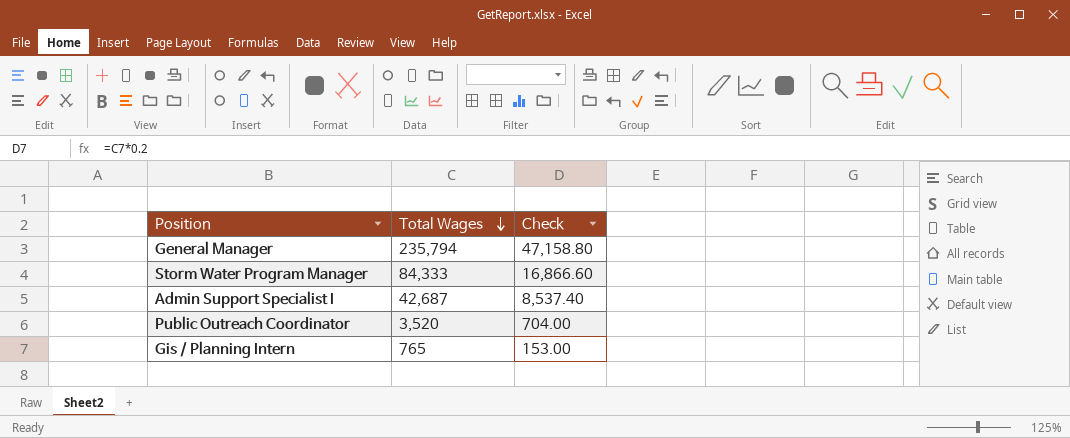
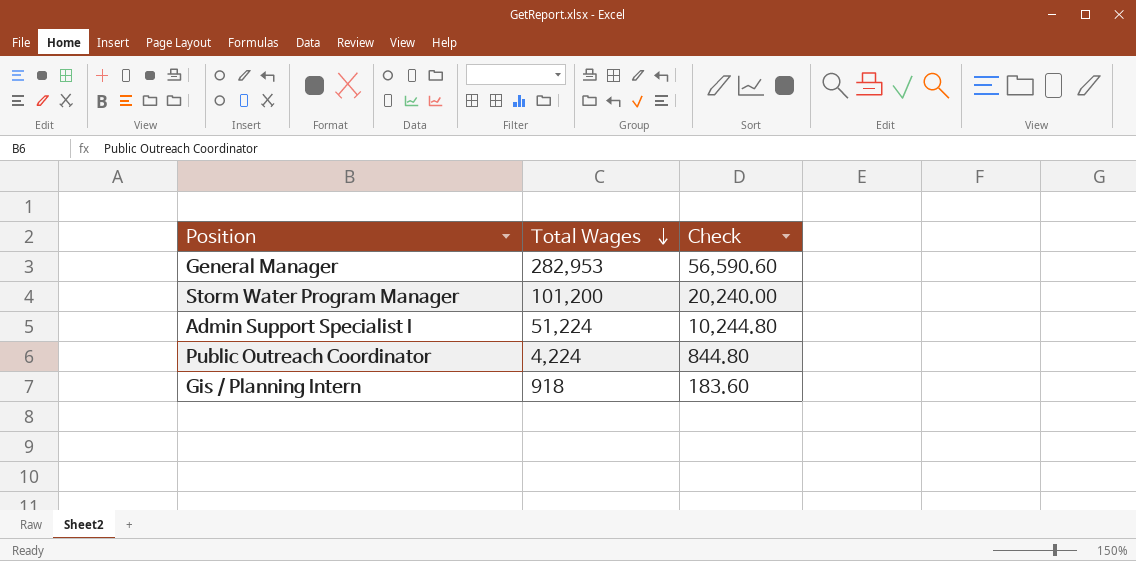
General Manager | Total Wages: 235,794 -> 282,953
General Manager | Check: 47,158.80 -> 56,590.60
Storm Water Program Manager | Total Wages: 84,333 -> 101,200
Storm Water Program Manager | Check: 16,866.60 -> 20,240.00
Admin Support Specialist I | Total Wages: 42,687 -> 51,224
Admin Support Specialist I | Check: 8,537.40 -> 10,244.80
Public Outreach Coordinator | Total Wages: 3,520 -> 4,224
Public Outreach Coordinator | Check: 704.00 -> 844.80
Gis / Planning Intern | Total Wages: 765 -> 918
Gis / Planning Intern | Check: 153.00 -> 183.60

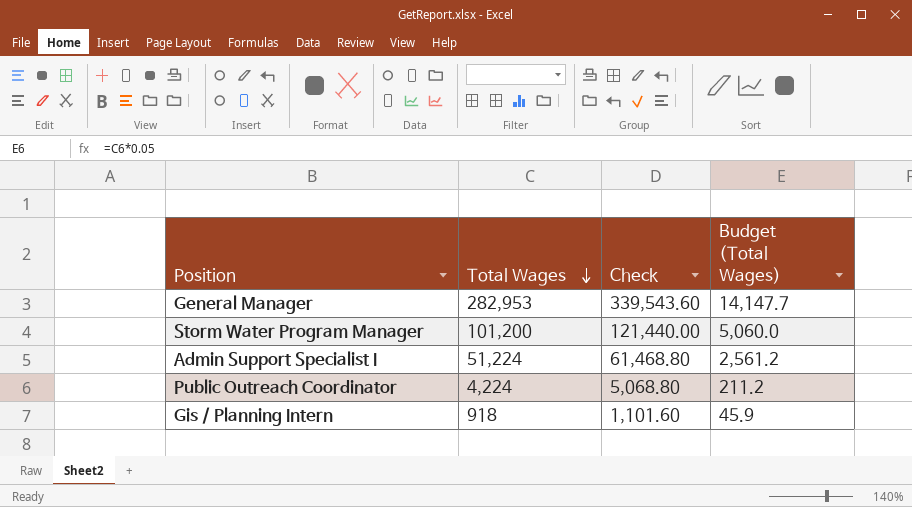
column Check | formula: [Total Wages] * 0.2 -> [Total Wages] * 1.2
column Budget (Total Wages) | formula: none -> [Total Wages] * 0.05

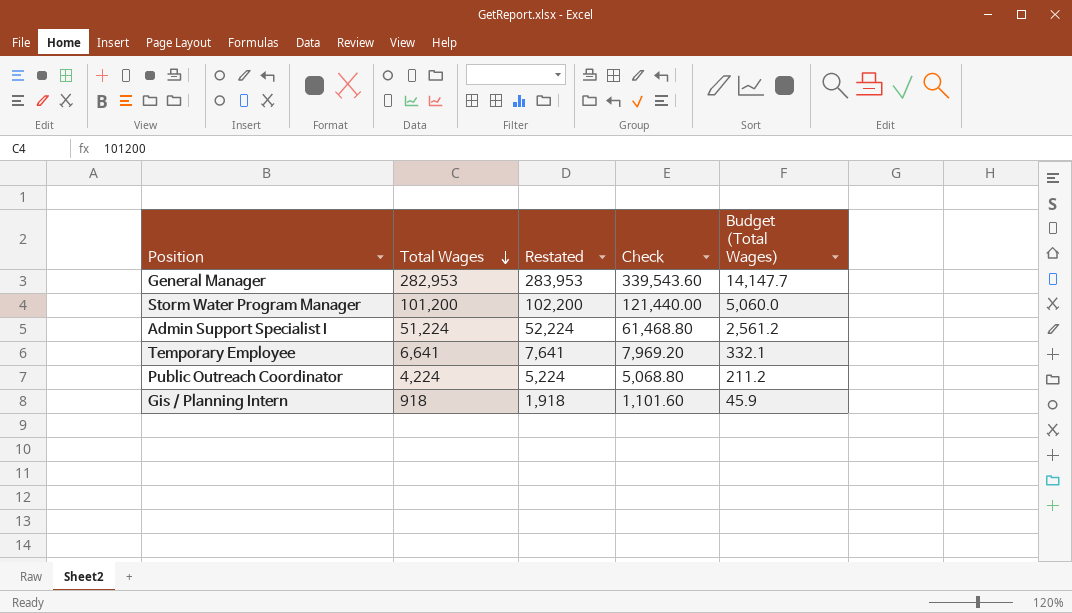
column Restated | formula: none -> [Total Wages] + 1000
row Temporary Employee: none -> 6,641 | 7,641 | 7,969.20 | 332.1

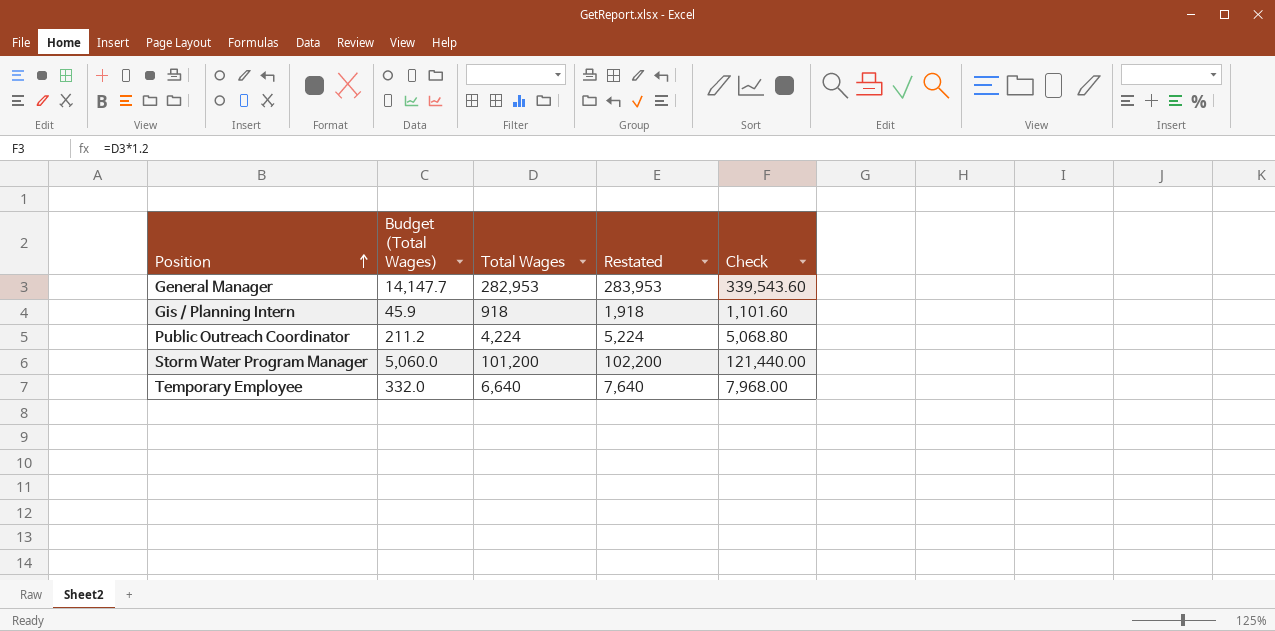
row order: Total Wages descending -> Position ascending
column Budget (Total Wages) | position: 5 -> 2
row Admin Support Specialist I: 51,224 | 52,224 | 61,468.80 | 2,561.2 -> none
Temporary Employee | Budget (Total Wages): 332.1 -> 332.0
Temporary Employee | Total Wages: 6,641 -> 6,640
Temporary Employee | Restated: 7,641 -> 7,640
Temporary Employee | Check: 7,969.20 -> 7,968.00

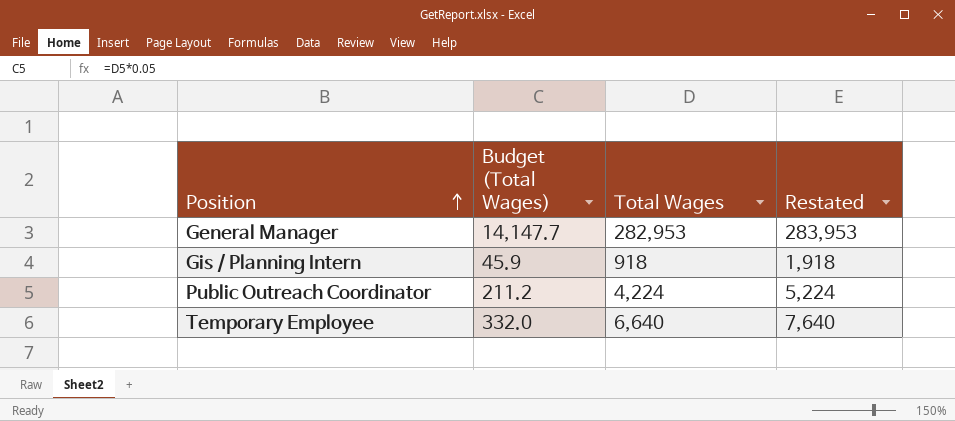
column Check | formula: [Total Wages] * 1.2 -> none
row Storm Water Program Manager: 5,060.0 | 101,200 | 102,200 | 121,440.00 -> none

